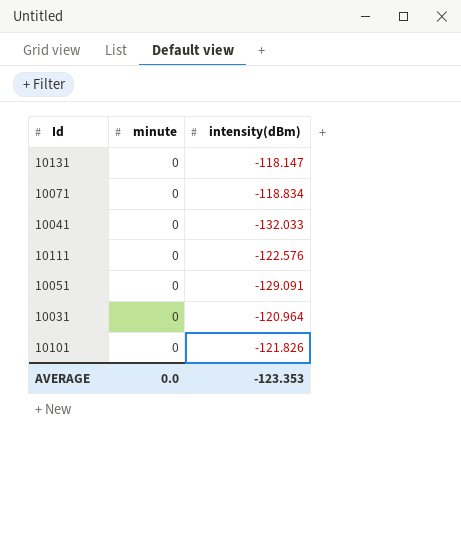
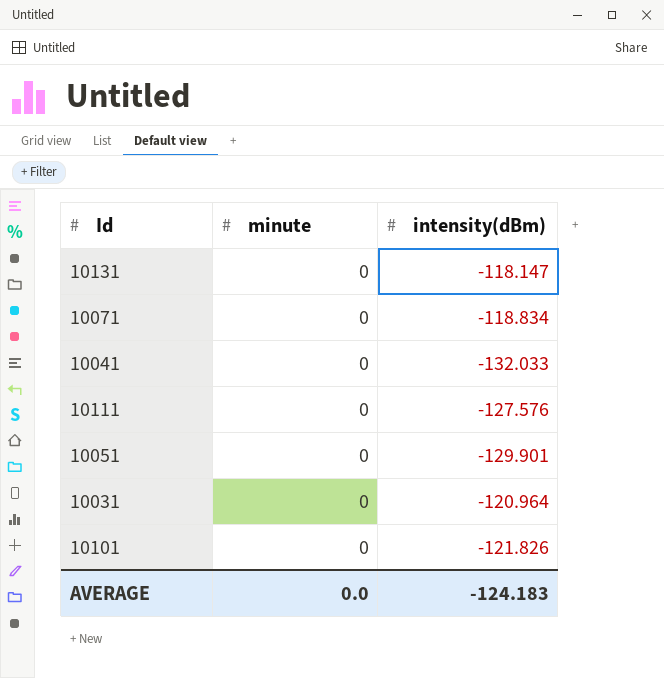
10111 | intensity(dBm): -122.576 -> -127.576
10051 | intensity(dBm): -129.091 -> -129.901
AVERAGE | intensity(dBm): -123.353 -> -124.183

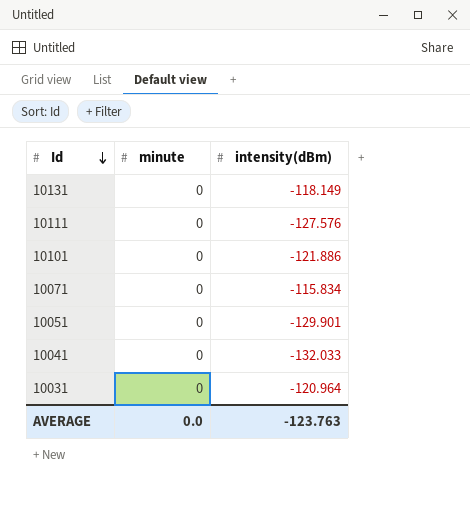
row order: none -> Id descending
10131 | intensity(dBm): -118.147 -> -118.149
10101 | intensity(dBm): -121.826 -> -121.886
10071 | intensity(dBm): -118.834 -> -115.834
AVERAGE | intensity(dBm): -124.183 -> -123.763

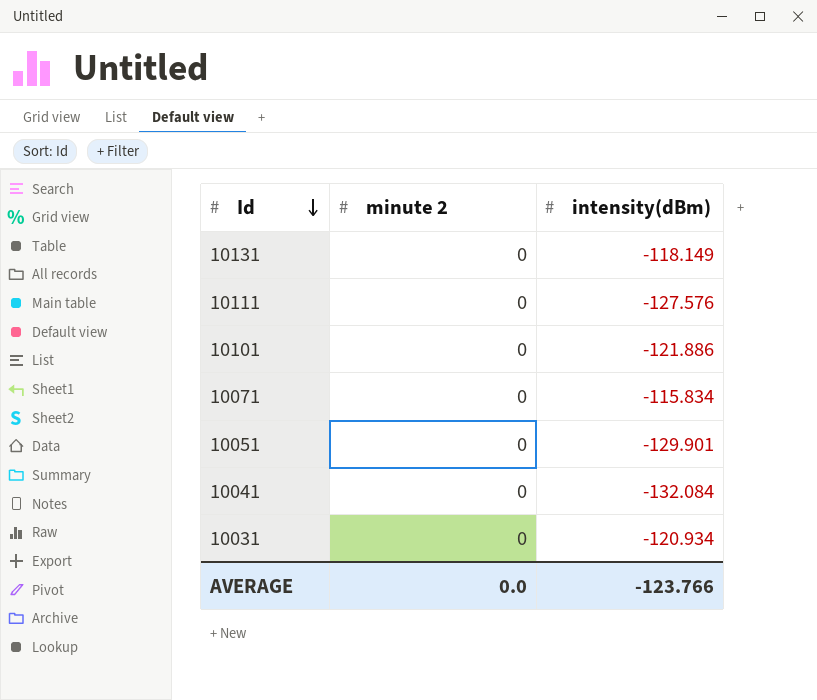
column name: minute -> minute 2
10041 | intensity(dBm): -132.033 -> -132.084
10031 | intensity(dBm): -120.964 -> -120.934
AVERAGE | intensity(dBm): -123.763 -> -123.766

